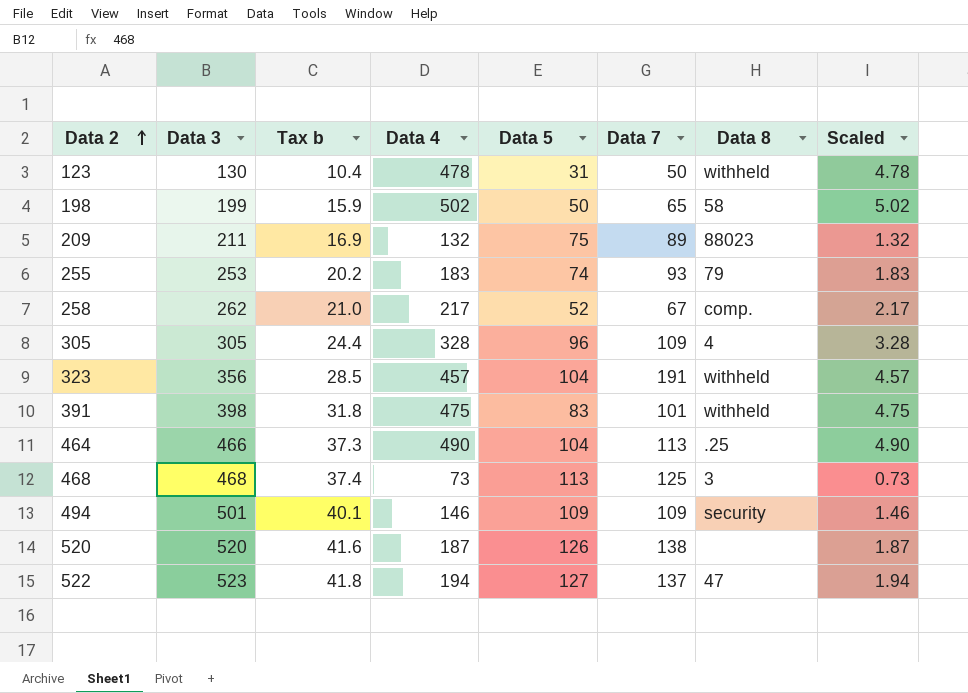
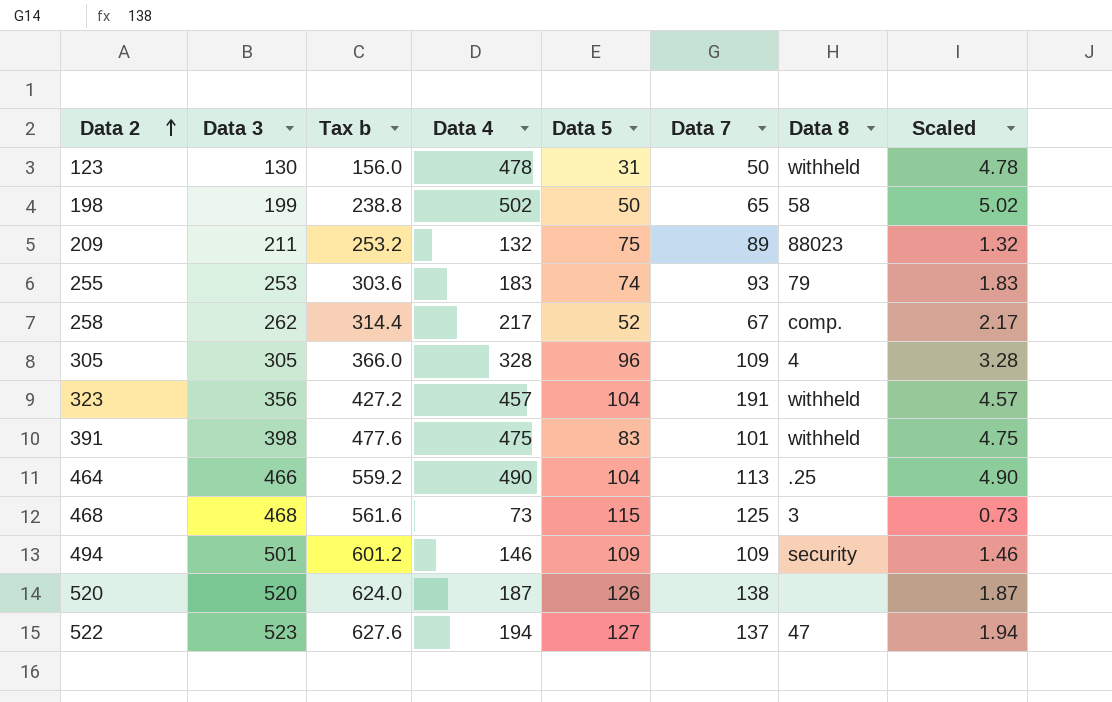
column Tax b | formula: [Data 3] * 0.08 -> [Data 3] * 1.2
468 | Data 5: 113 -> 115

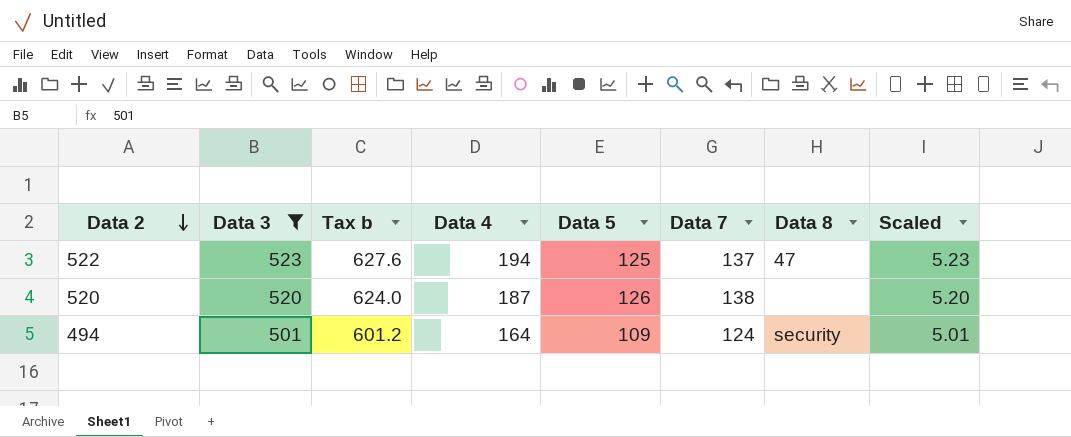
filter: none -> Data 3 >= 501
row order: Data 2 ascending -> Data 2 descending
column Scaled | formula: [Data 4] * 0.01 -> [Data 3] * 0.01
522 | Data 5: 127 -> 125
494 | Data 4: 146 -> 164
494 | Data 7: 109 -> 124

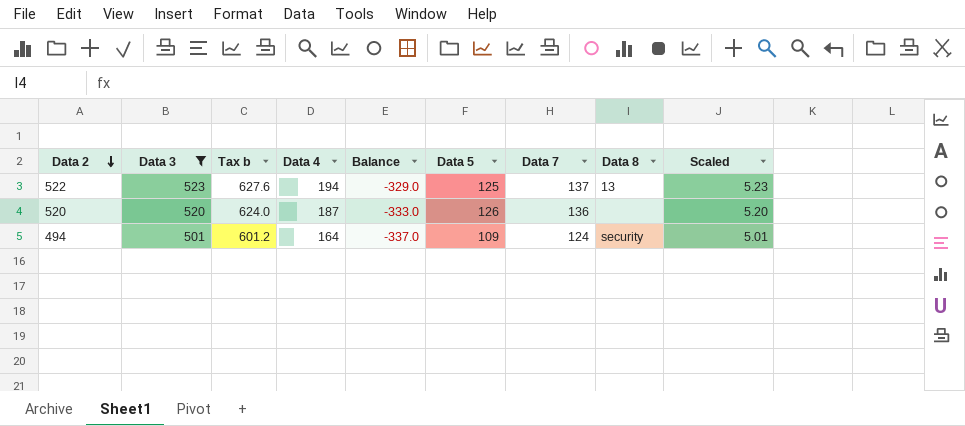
column Balance | formula: none -> [Data 4] - [Data 3]
522 | Data 8: 47 -> 13
520 | Data 7: 138 -> 136

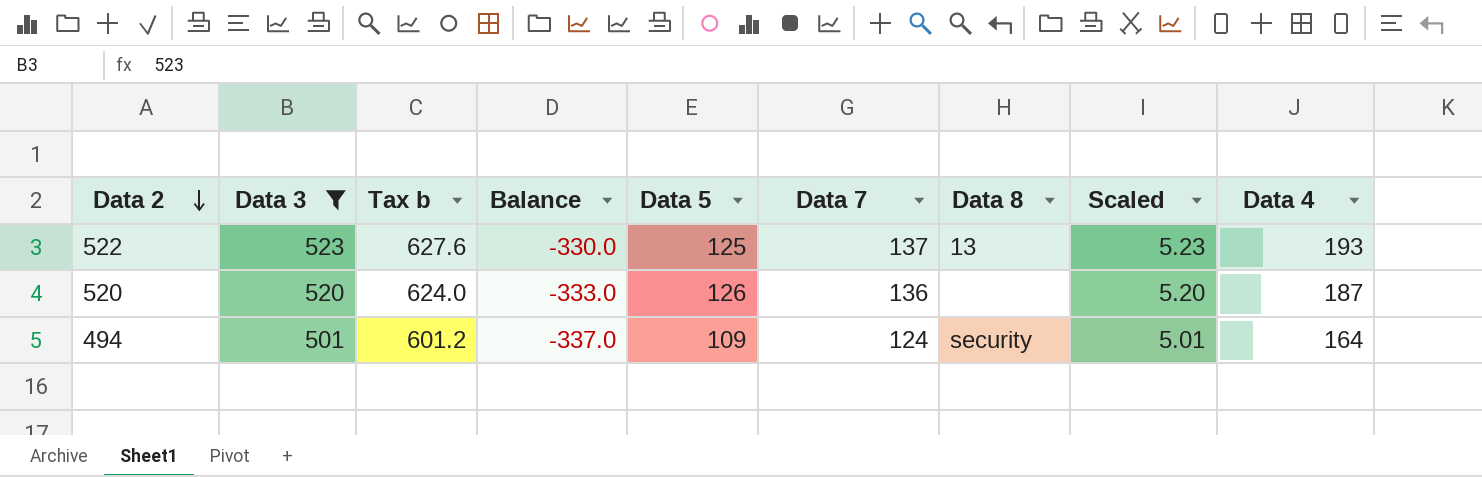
column Data 4 | position: 4 -> 9
522 | Balance: -329.0 -> -330.0
522 | Data 4: 194 -> 193

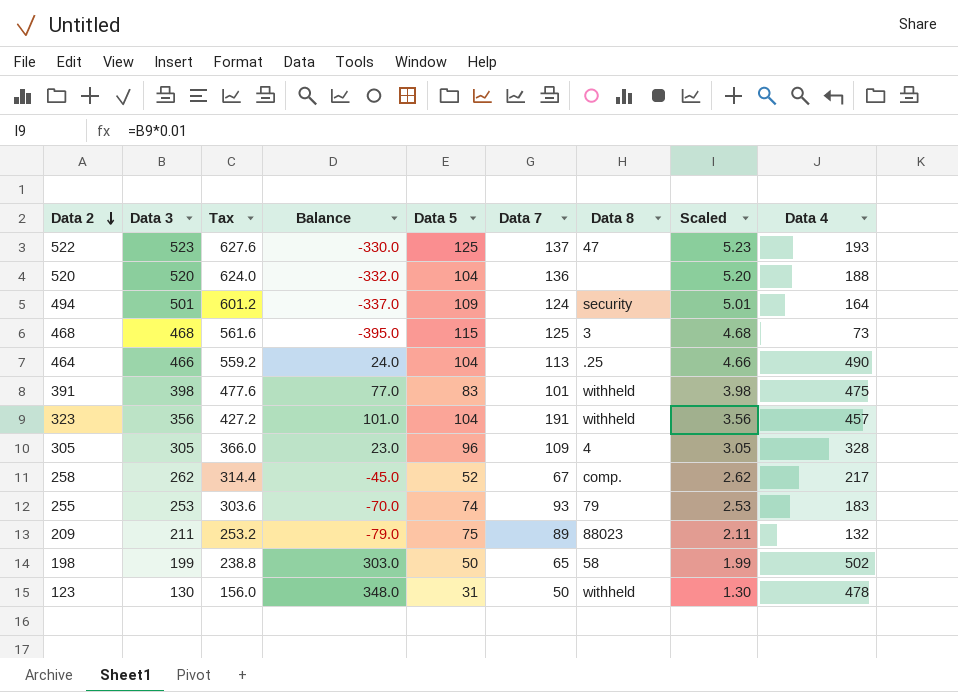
filter: Data 3 >= 501 -> none
column name: Tax b -> Tax
522 | Data 8: 13 -> 47
520 | Balance: -333.0 -> -332.0
520 | Data 5: 126 -> 104
520 | Data 4: 187 -> 188

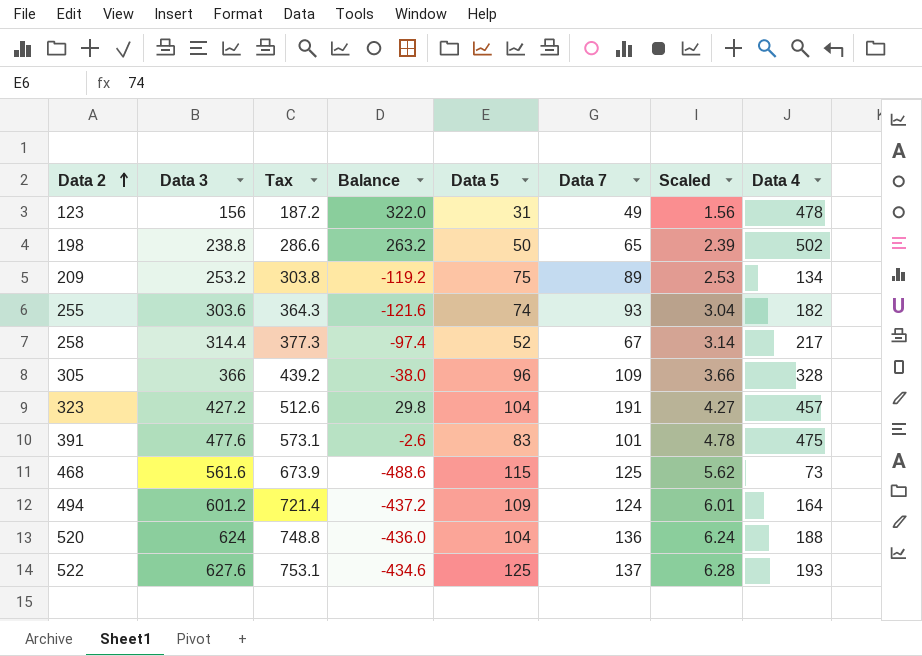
row order: Data 2 descending -> Data 2 ascending
column Data 8 | position: 7 -> none
row 464: 466 | 559.2 | 24.0 | 104 | 113 | .25 | 4.66 | 490 -> none
123 | Data 3: 130 -> 156
123 | Tax: 156.0 -> 187.2
123 | Balance: 348.0 -> 322.0
123 | Data 7: 50 -> 49
123 | Scaled: 1.30 -> 1.56
198 | Data 3: 199 -> 238.8
198 | Tax: 238.8 -> 286.6
198 | Balance: 303.0 -> 263.2
198 | Scaled: 1.99 -> 2.39
209 | Data 3: 211 -> 253.2
209 | Tax: 253.2 -> 303.8
209 | Balance: -79.0 -> -119.2
209 | Scaled: 2.11 -> 2.53
209 | Data 4: 132 -> 134
255 | Data 3: 253 -> 303.6
255 | Tax: 303.6 -> 364.3
255 | Balance: -70.0 -> -121.6
255 | Scaled: 2.53 -> 3.04
255 | Data 4: 183 -> 182
258 | Data 3: 262 -> 314.4
258 | Tax: 314.4 -> 377.3
258 | Balance: -45.0 -> -97.4
258 | Scaled: 2.62 -> 3.14
305 | Data 3: 305 -> 366
305 | Tax: 366.0 -> 439.2
305 | Balance: 23.0 -> -38.0
305 | Scaled: 3.05 -> 3.66
323 | Data 3: 356 -> 427.2
323 | Tax: 427.2 -> 512.6
323 | Balance: 101.0 -> 29.8
323 | Scaled: 3.56 -> 4.27
391 | Data 3: 398 -> 477.6
391 | Tax: 477.6 -> 573.1
391 | Balance: 77.0 -> -2.6
391 | Scaled: 3.98 -> 4.78
468 | Data 3: 468 -> 561.6
468 | Tax: 561.6 -> 673.9
468 | Balance: -395.0 -> -488.6
468 | Scaled: 4.68 -> 5.62
494 | Data 3: 501 -> 601.2
494 | Tax: 601.2 -> 721.4
494 | Balance: -337.0 -> -437.2
494 | Scaled: 5.01 -> 6.01
520 | Data 3: 520 -> 624
520 | Tax: 624.0 -> 748.8
520 | Balance: -332.0 -> -436.0
520 | Scaled: 5.20 -> 6.24
522 | Data 3: 523 -> 627.6
522 | Tax: 627.6 -> 753.1
522 | Balance: -330.0 -> -434.6
522 | Scaled: 5.23 -> 6.28

